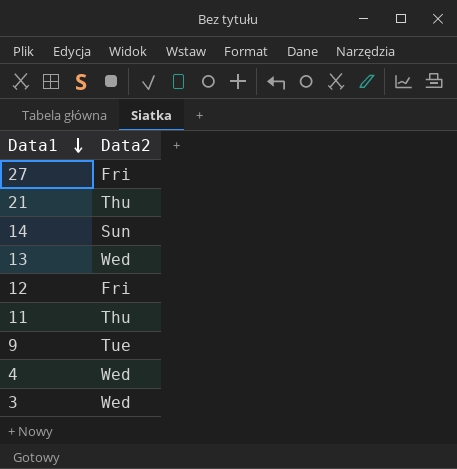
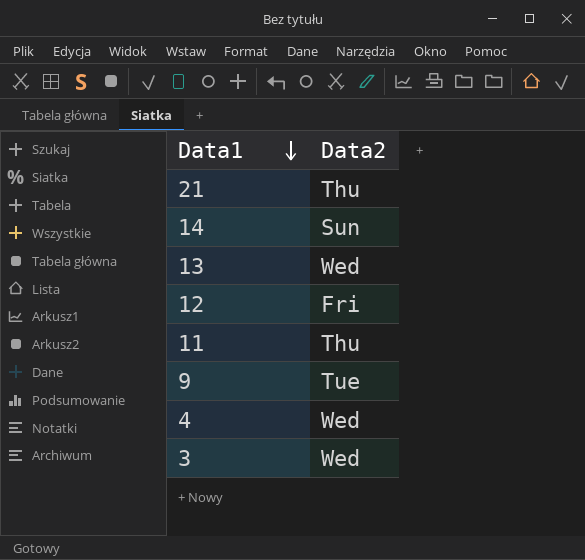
row 27: Fri -> none

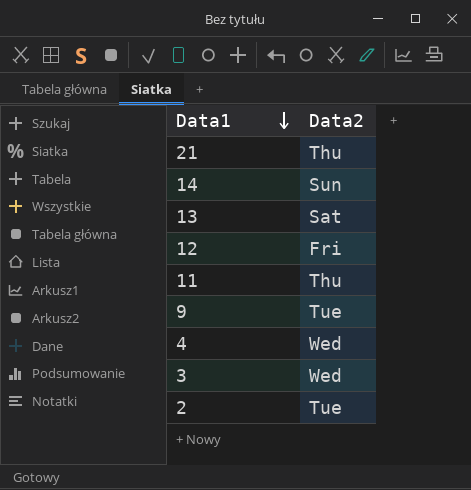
13 | Data2: Wed -> Sat
row 2: none -> Tue

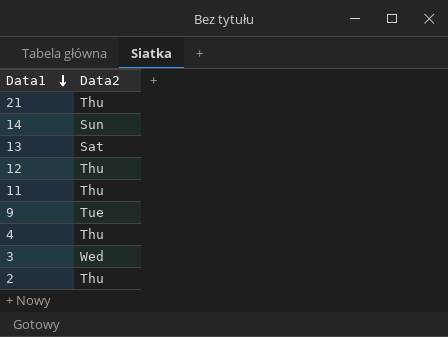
12 | Data2: Fri -> Thu
4 | Data2: Wed -> Thu
2 | Data2: Tue -> Thu

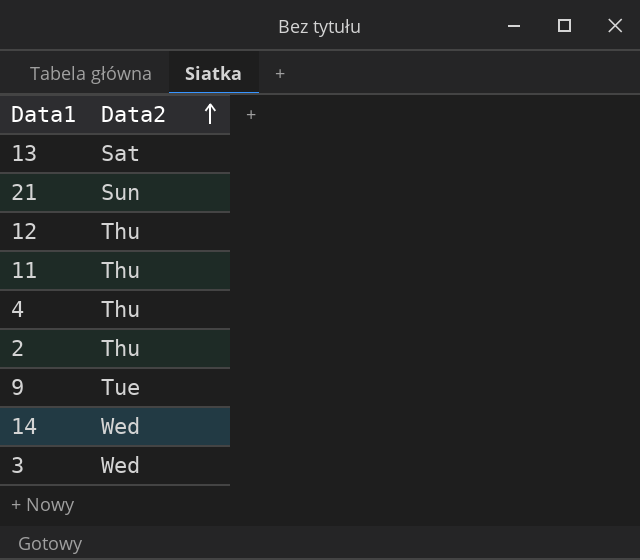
row order: Data1 descending -> Data2 ascending
21 | Data2: Thu -> Sun
14 | Data2: Sun -> Wed

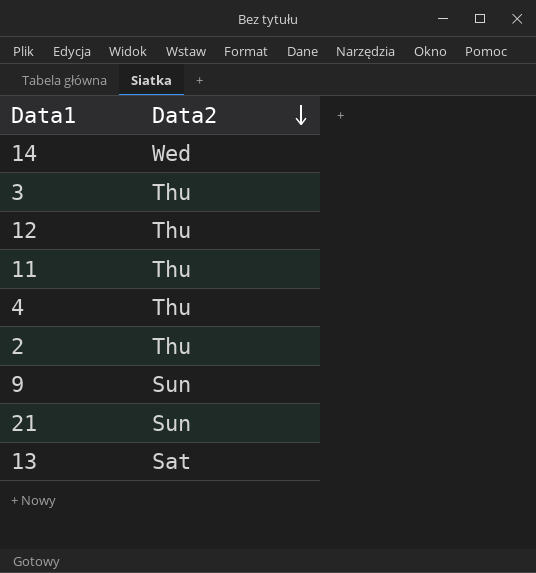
row order: Data2 ascending -> Data2 descending
3 | Data2: Wed -> Thu
9 | Data2: Tue -> Sun

